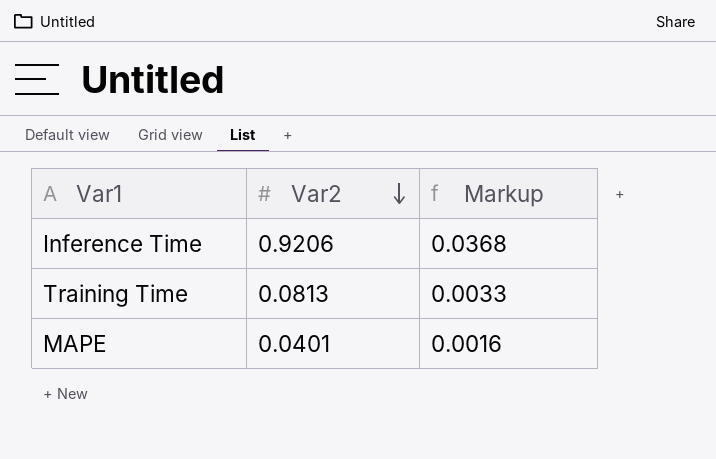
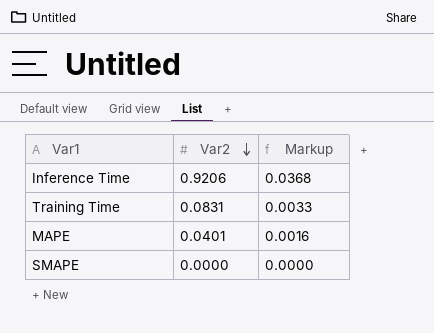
Training Time | Var2: 0.0813 -> 0.0831
row SMAPE: none -> 0.0000 | 0.0000

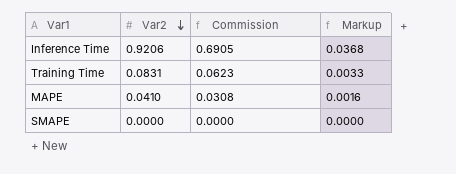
column Commission | formula: none -> [Var2] * 0.75
MAPE | Var2: 0.0401 -> 0.0410

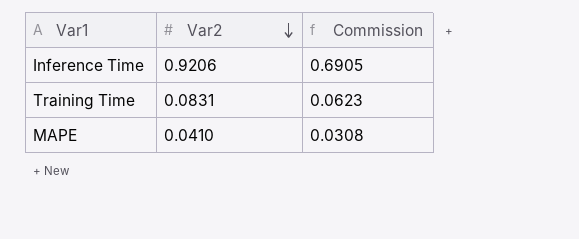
column Markup | formula: [Var2] * 0.04 -> none
row SMAPE: 0.0000 | 0.0000 | 0.0000 -> none

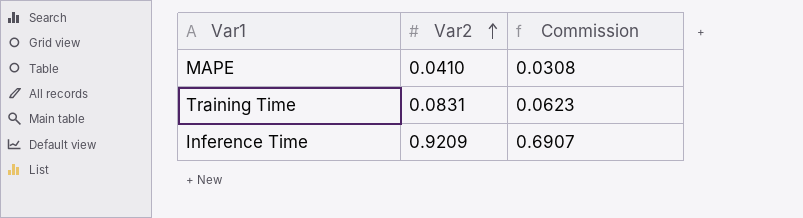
row order: Var2 descending -> Var2 ascending
Inference Time | Var2: 0.9206 -> 0.9209
Inference Time | Commission: 0.6905 -> 0.6907

